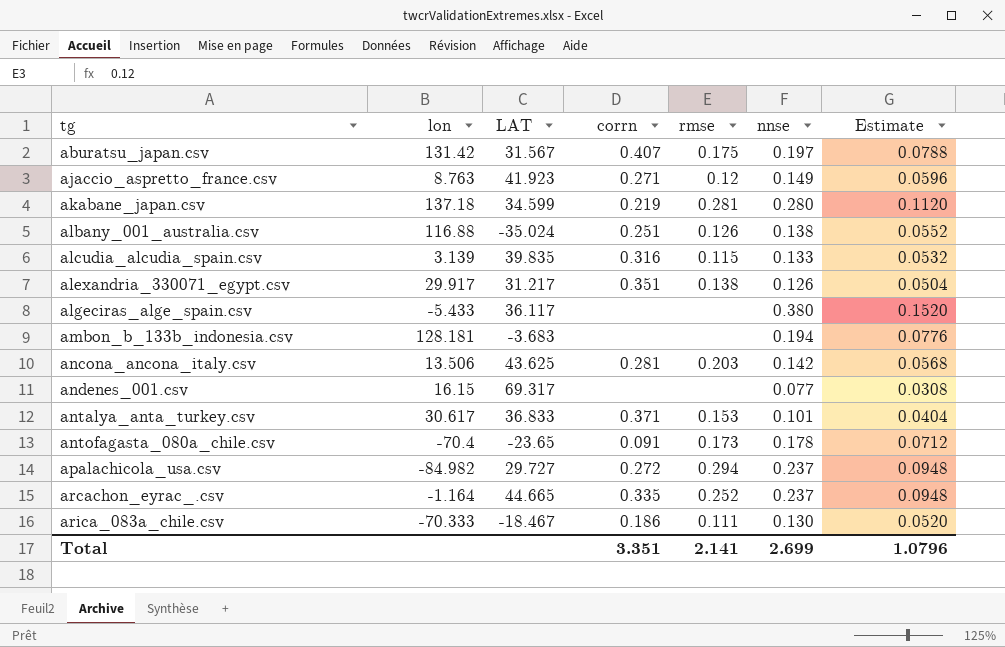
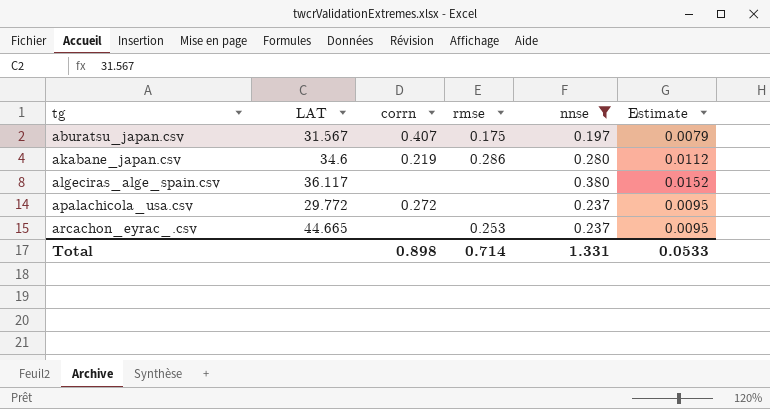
filter: none -> nnse >= 0.197
column lon | position: 2 -> none
column Estimate | formula: [nnse] * 0.4 -> [nnse] * 0.04
akabane_japan.csv | LAT: 34.599 -> 34.6
akabane_japan.csv | rmse: 0.281 -> 0.286
apalachicola_usa.csv | LAT: 29.727 -> 29.772
apalachicola_usa.csv | rmse: 0.294 -> none
arcachon_eyrac_.csv | corrn: 0.335 -> none
arcachon_eyrac_.csv | rmse: 0.252 -> 0.253
Total | corrn: 3.351 -> 0.898
Total | rmse: 2.141 -> 0.714
Total | nnse: 2.699 -> 1.331
Total | Estimate: 1.0796 -> 0.0533

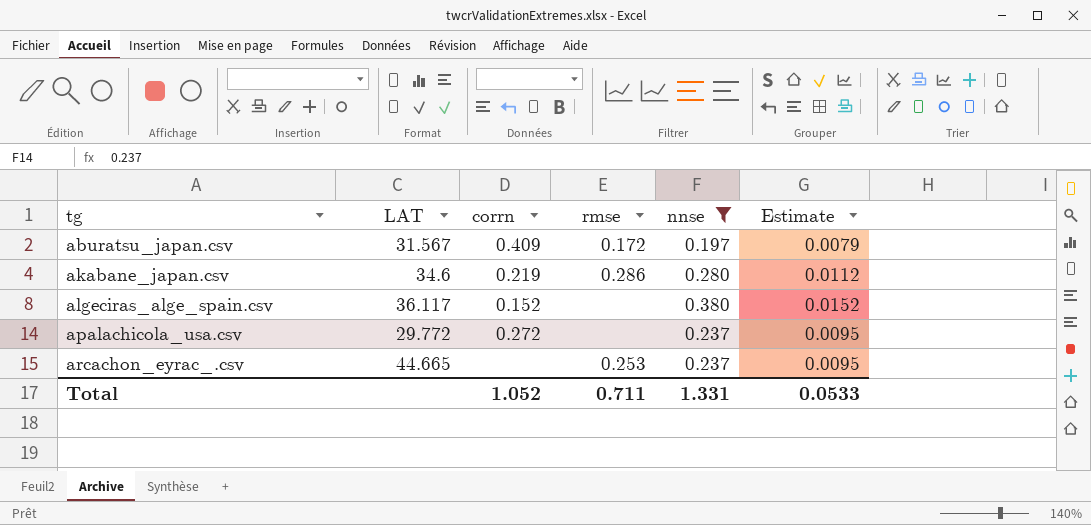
aburatsu_japan.csv | corrn: 0.407 -> 0.409
aburatsu_japan.csv | rmse: 0.175 -> 0.172
algeciras_alge_spain.csv | corrn: none -> 0.152
Total | corrn: 0.898 -> 1.052
Total | rmse: 0.714 -> 0.711

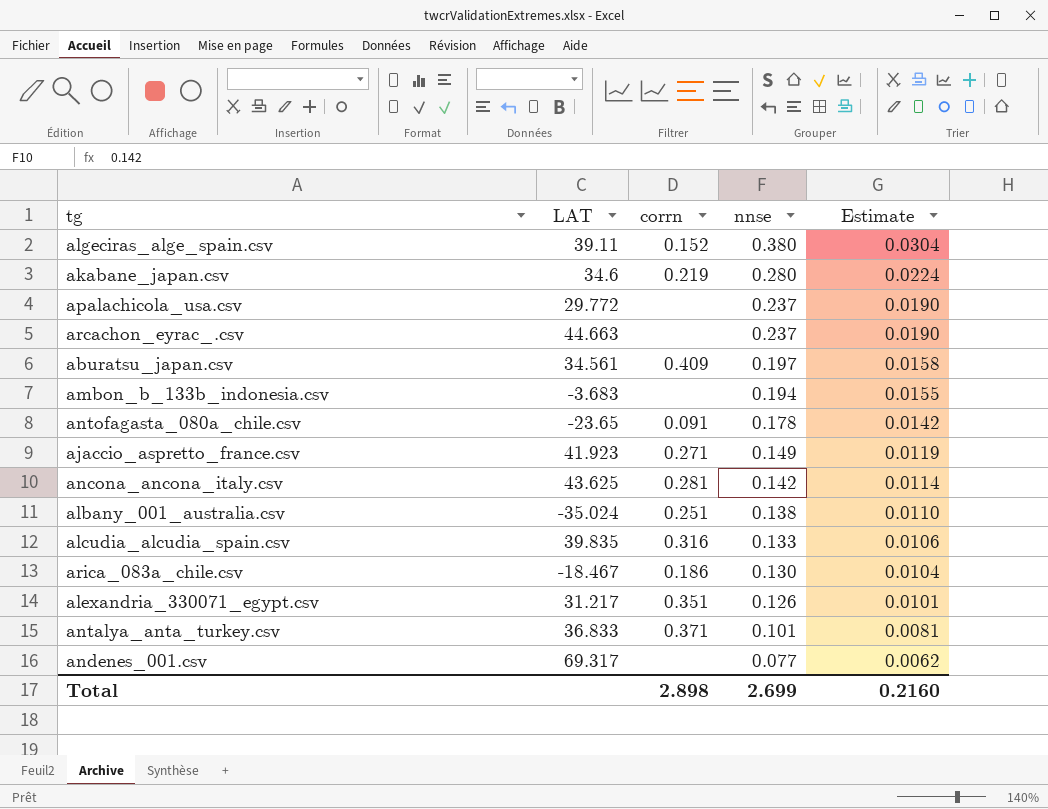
filter: nnse >= 0.197 -> none
row order: tg ascending -> nnse descending
column rmse | position: 4 -> none
column Estimate | formula: [nnse] * 0.04 -> [nnse] * 0.08
algeciras_alge_spain.csv | LAT: 36.117 -> 39.11
apalachicola_usa.csv | corrn: 0.272 -> none
arcachon_eyrac_.csv | LAT: 44.665 -> 44.663
aburatsu_japan.csv | LAT: 31.567 -> 34.561
Total | corrn: 1.052 -> 2.898
Total | nnse: 1.331 -> 2.699
Total | Estimate: 0.0533 -> 0.2160

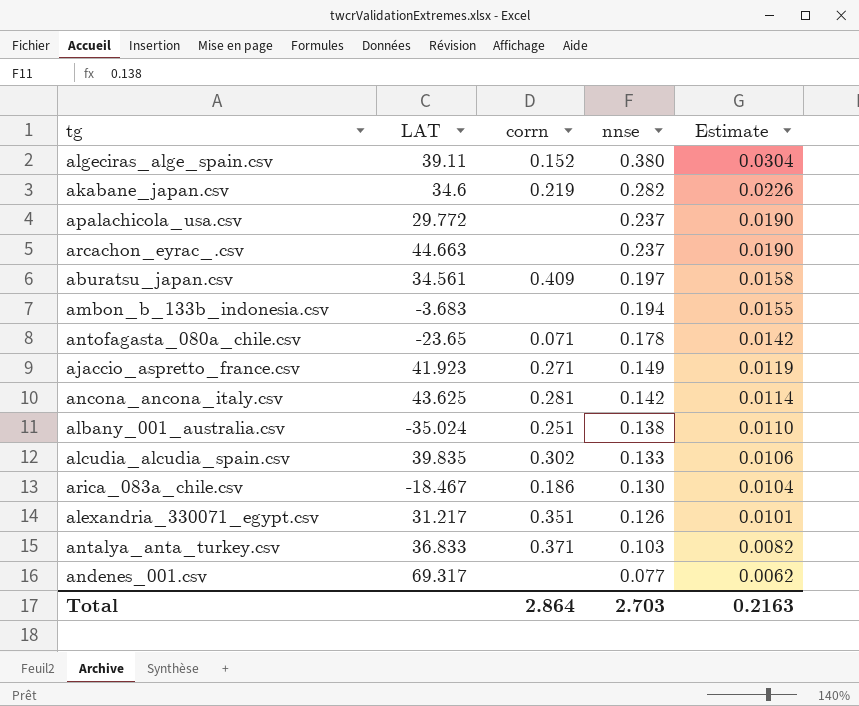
akabane_japan.csv | nnse: 0.280 -> 0.282
akabane_japan.csv | Estimate: 0.0224 -> 0.0226
antofagasta_080a_chile.csv | corrn: 0.091 -> 0.071
alcudia_alcudia_spain.csv | corrn: 0.316 -> 0.302
antalya_anta_turkey.csv | nnse: 0.101 -> 0.103
antalya_anta_turkey.csv | Estimate: 0.0081 -> 0.0082
Total | corrn: 2.898 -> 2.864
Total | nnse: 2.699 -> 2.703
Total | Estimate: 0.2160 -> 0.2163

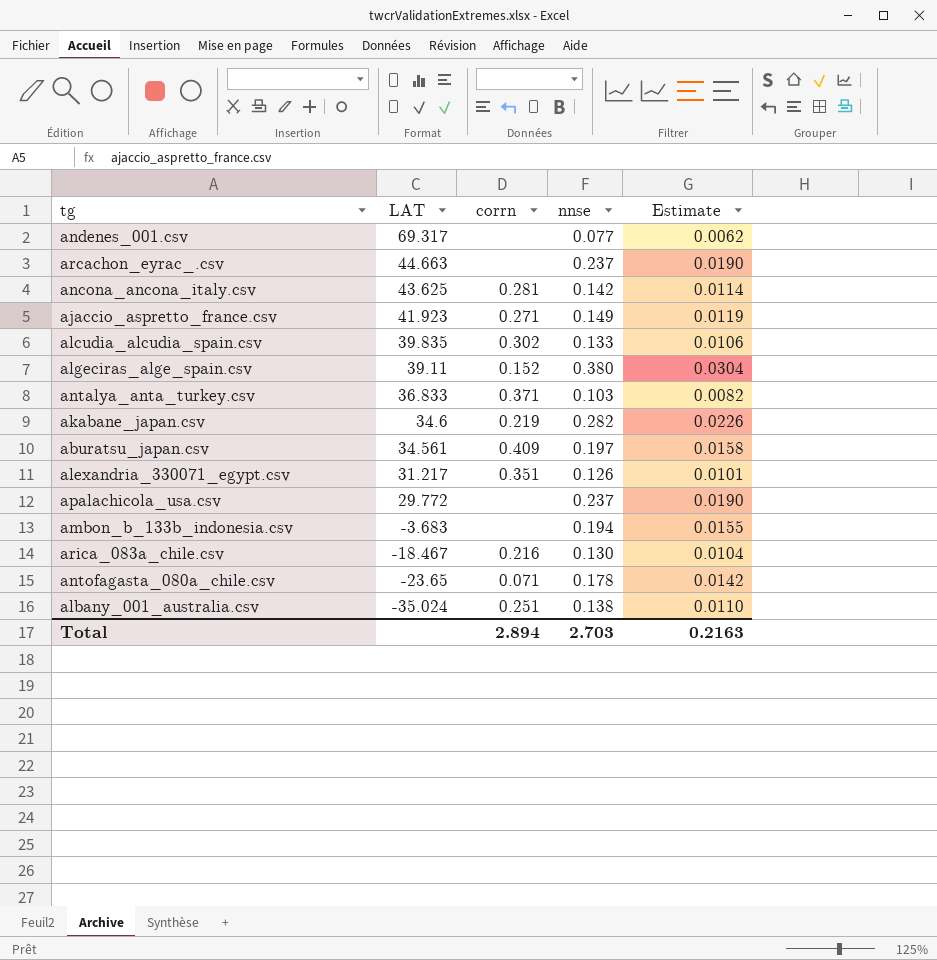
row order: nnse descending -> LAT descending
arica_083a_chile.csv | corrn: 0.186 -> 0.216
Total | corrn: 2.864 -> 2.894

